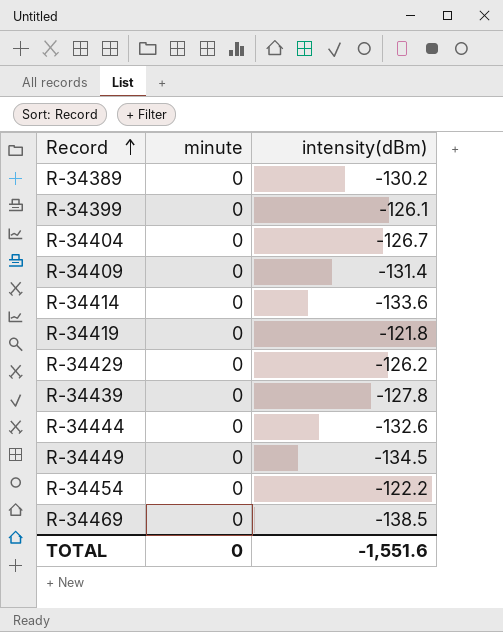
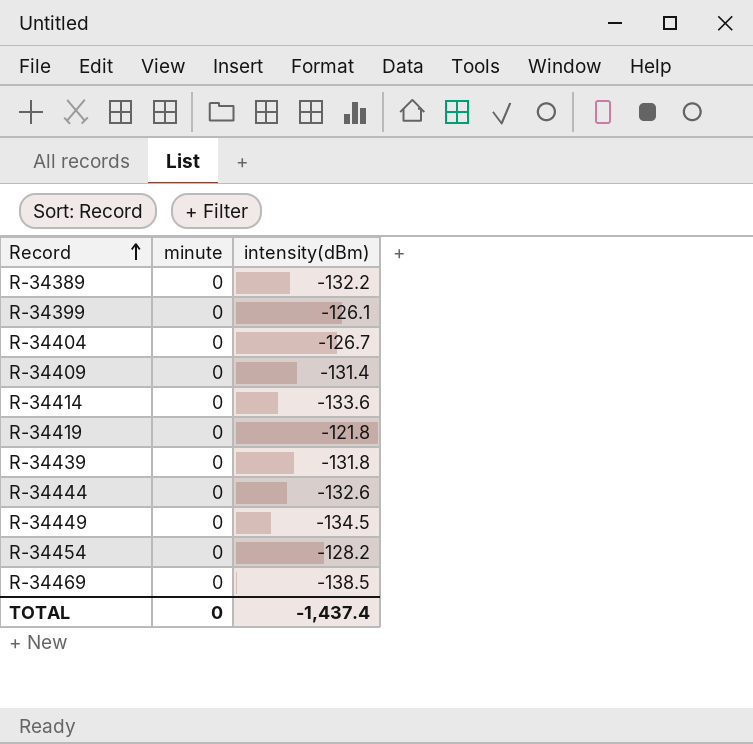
row R-34429: 0 | -126.2 -> none
R-34389 | intensity(dBm): -130.2 -> -132.2
R-34439 | intensity(dBm): -127.8 -> -131.8
R-34454 | intensity(dBm): -122.2 -> -128.2
TOTAL | intensity(dBm): -1,551.6 -> -1,437.4

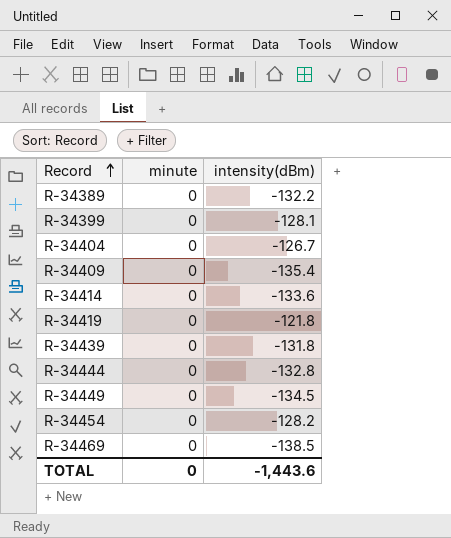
R-34399 | intensity(dBm): -126.1 -> -128.1
R-34409 | intensity(dBm): -131.4 -> -135.4
R-34444 | intensity(dBm): -132.6 -> -132.8
TOTAL | intensity(dBm): -1,437.4 -> -1,443.6

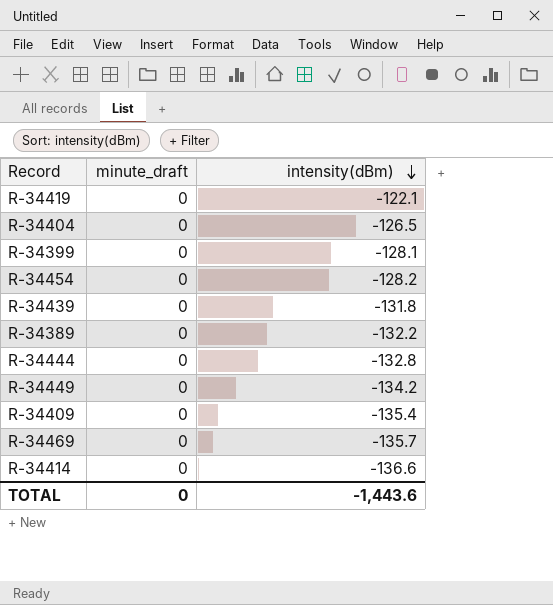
row order: Record ascending -> intensity(dBm) descending
column name: minute -> minute_draft
R-34419 | intensity(dBm): -121.8 -> -122.1
R-34404 | intensity(dBm): -126.7 -> -126.5
R-34449 | intensity(dBm): -134.5 -> -134.2
R-34469 | intensity(dBm): -138.5 -> -135.7
R-34414 | intensity(dBm): -133.6 -> -136.6

